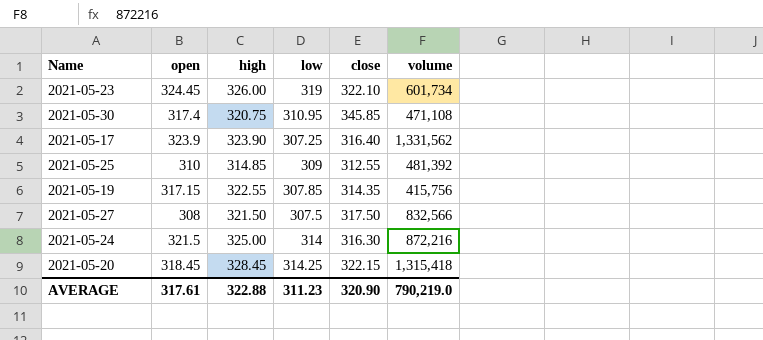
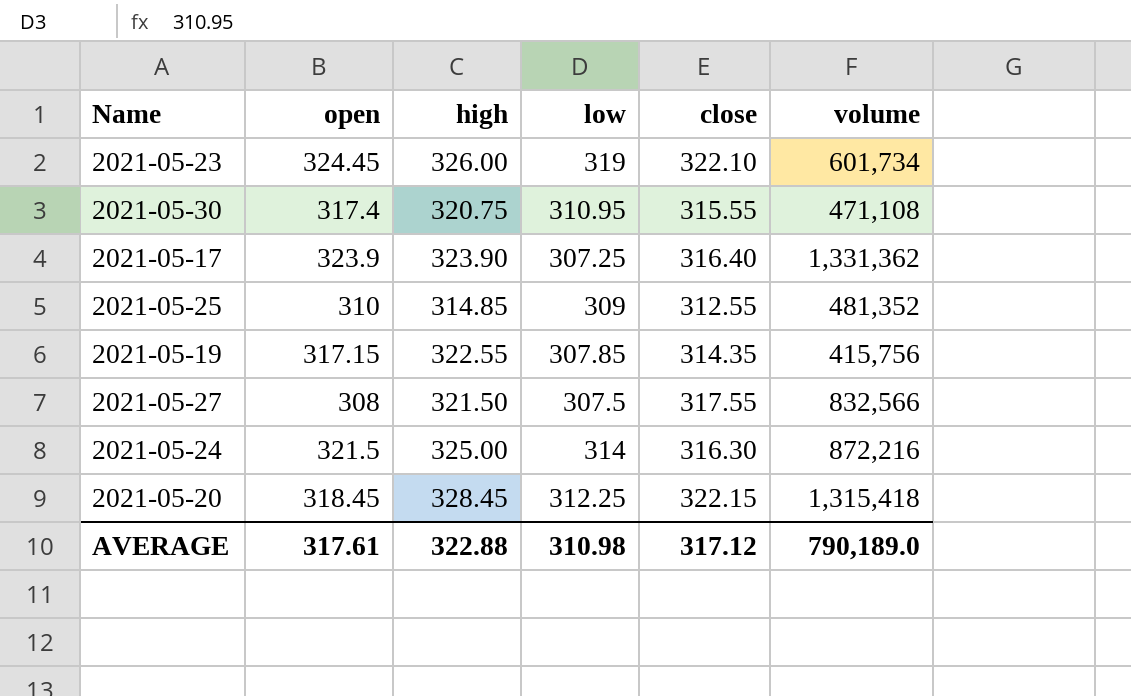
2021-05-30 | close: 345.85 -> 315.55
2021-05-17 | volume: 1,331,562 -> 1,331,362
2021-05-25 | volume: 481,392 -> 481,352
2021-05-27 | close: 317.50 -> 317.55
2021-05-20 | low: 314.25 -> 312.25
AVERAGE | low: 311.23 -> 310.98
AVERAGE | close: 320.90 -> 317.12
AVERAGE | volume: 790,219.0 -> 790,189.0

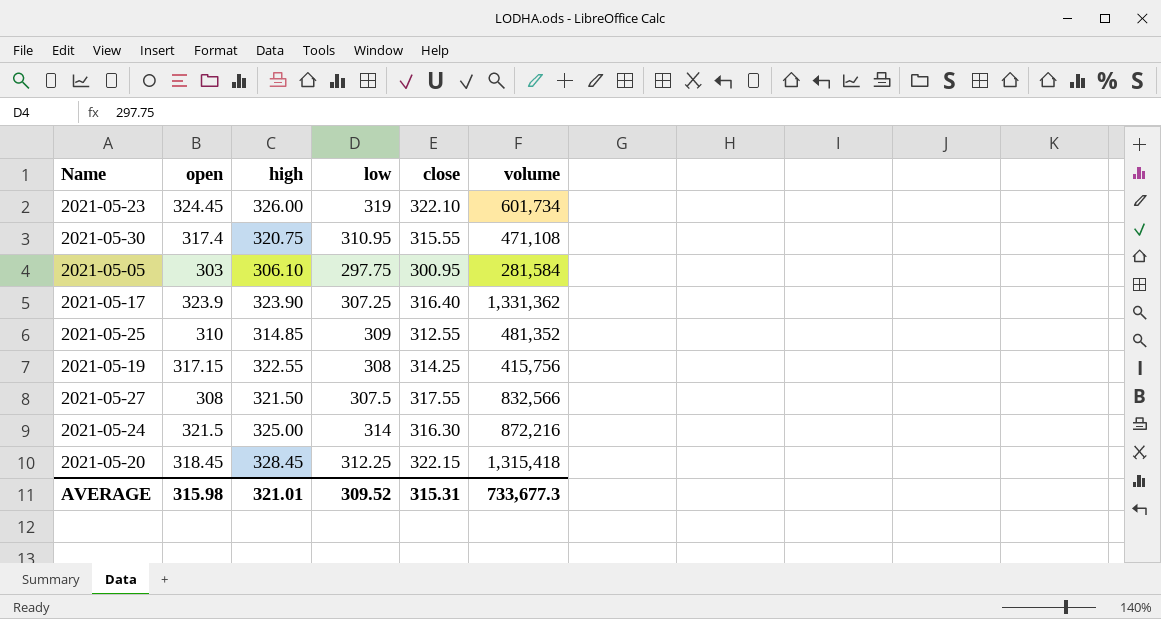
row 2021-05-05: none -> 303 | 306.10 | 297.75 | 300.95 | 281,584
2021-05-19 | low: 307.85 -> 308
2021-05-19 | close: 314.35 -> 314.25
AVERAGE | open: 317.61 -> 315.98
AVERAGE | high: 322.88 -> 321.01
AVERAGE | low: 310.98 -> 309.52
AVERAGE | close: 317.12 -> 315.31
AVERAGE | volume: 790,189.0 -> 733,677.3

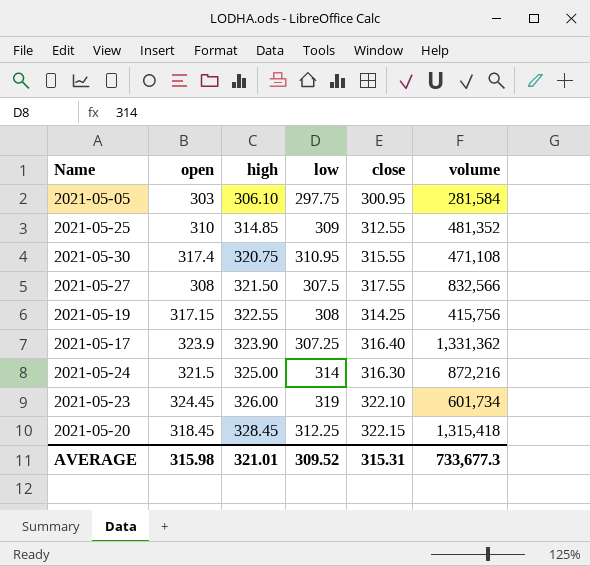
row order: none -> high ascending

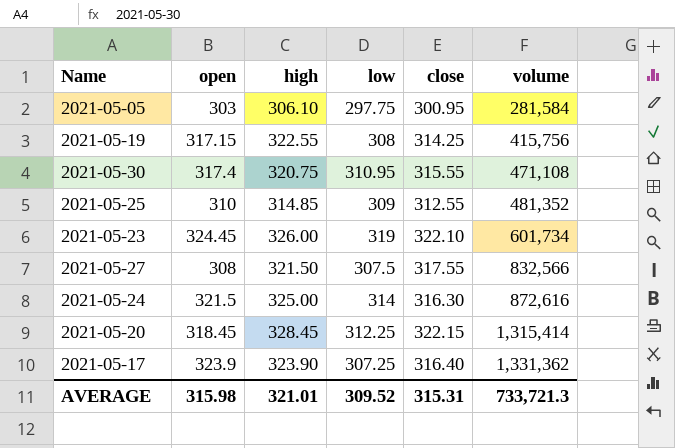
row order: high ascending -> volume ascending
2021-05-24 | volume: 872,216 -> 872,616
2021-05-20 | volume: 1,315,418 -> 1,315,414
AVERAGE | volume: 733,677.3 -> 733,721.3

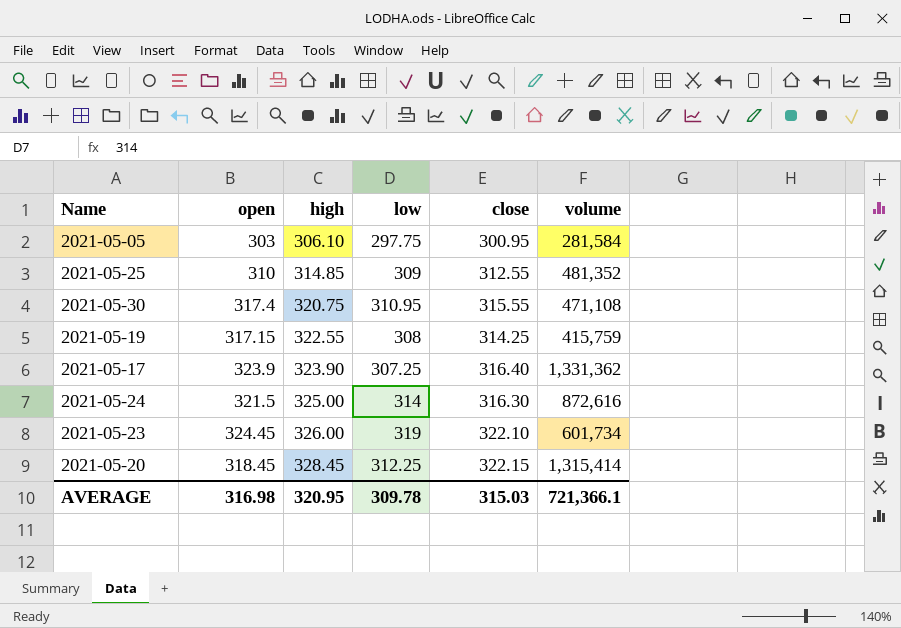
row order: volume ascending -> high ascending
row 2021-05-27: 308 | 321.50 | 307.5 | 317.55 | 832,566 -> none
2021-05-19 | volume: 415,756 -> 415,759
AVERAGE | open: 315.98 -> 316.98
AVERAGE | high: 321.01 -> 320.95
AVERAGE | low: 309.52 -> 309.78
AVERAGE | close: 315.31 -> 315.03
AVERAGE | volume: 733,721.3 -> 721,366.1

